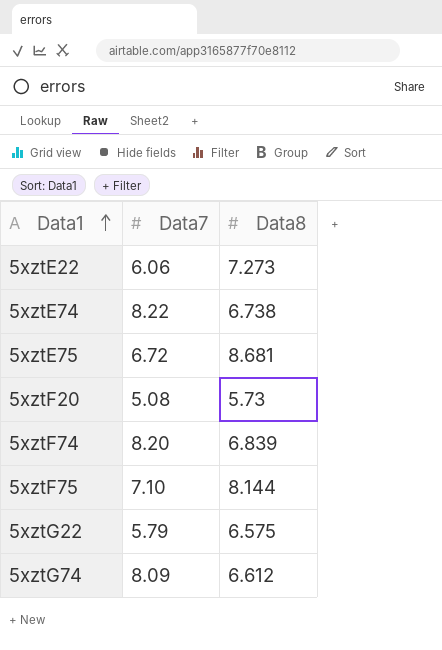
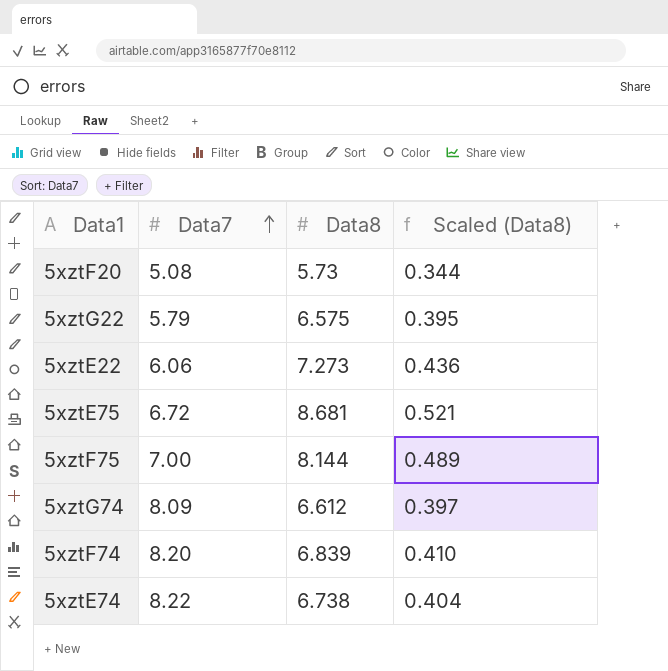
row order: Data1 ascending -> Data7 ascending
column Scaled (Data8) | formula: none -> [Data8] * 0.06
5xztF75 | Data7: 7.10 -> 7.00

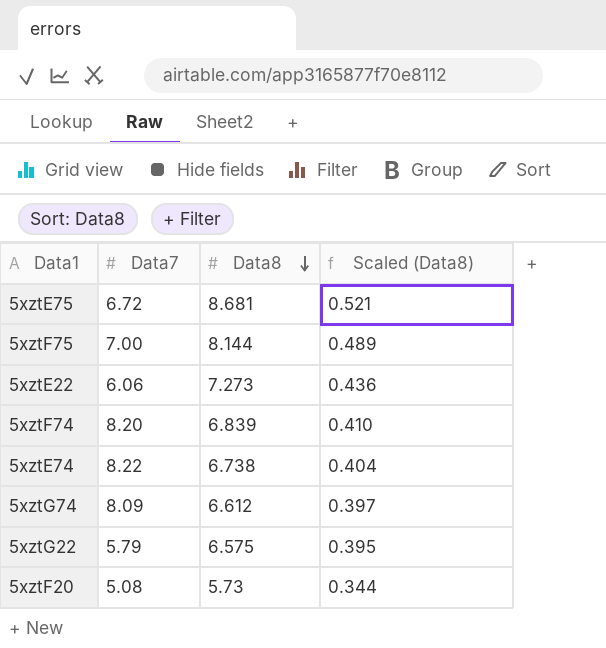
row order: Data7 ascending -> Data8 descending

